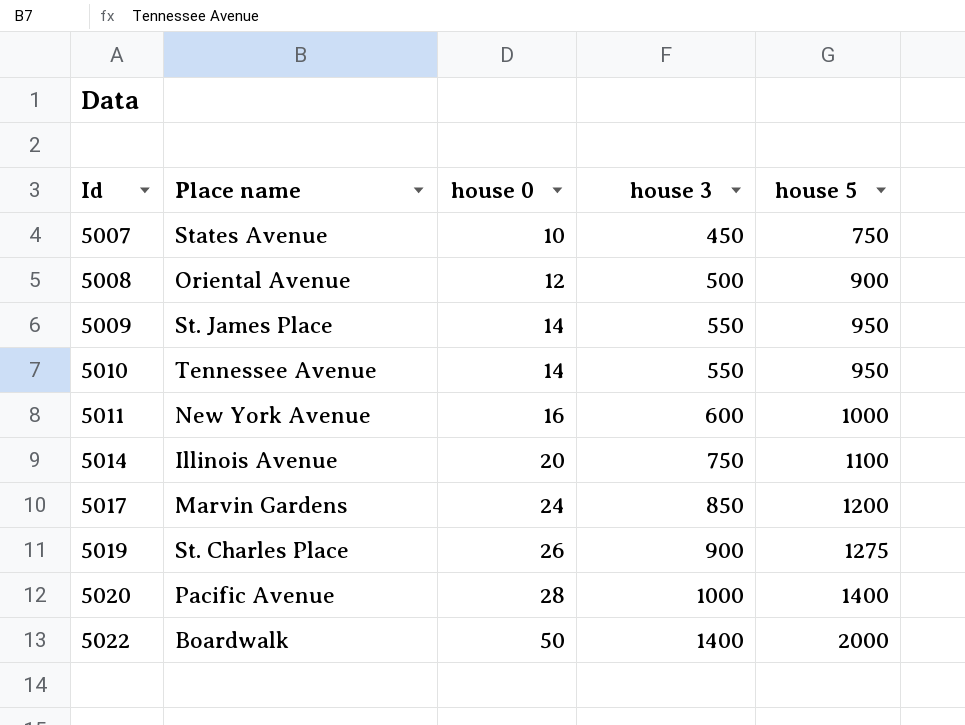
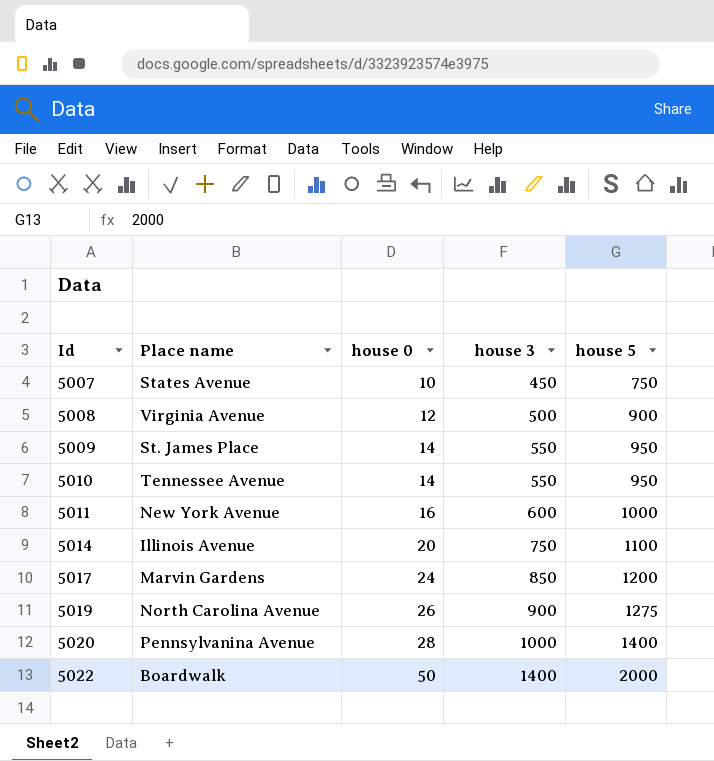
5008 | Place name: Oriental Avenue -> Virginia Avenue
5019 | Place name: St. Charles Place -> North Carolina Avenue
5020 | Place name: Pacific Avenue -> Pennsylvanina Avenue

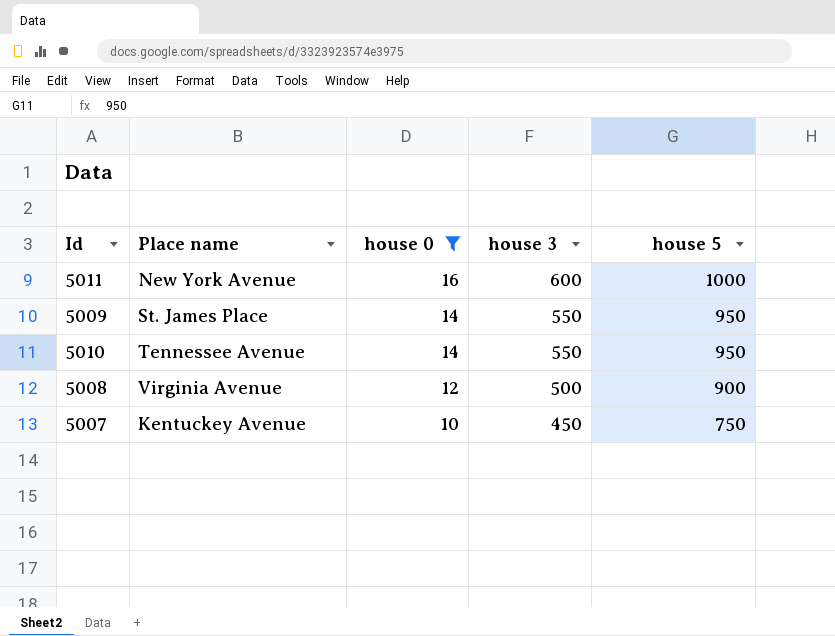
filter: none -> house 0 <= 16
row order: Id ascending -> house 0 descending
5007 | Place name: States Avenue -> Kentuckey Avenue

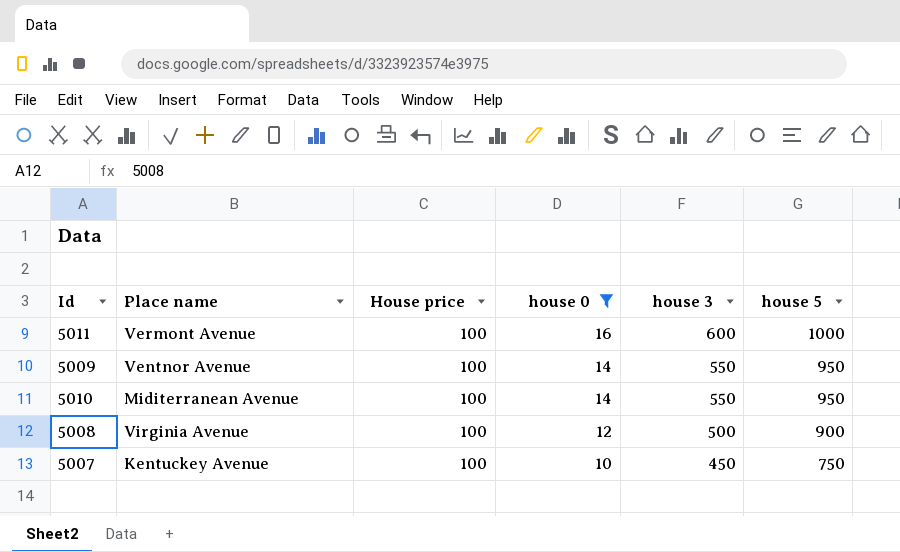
column House price | position: none -> 3
5011 | Place name: New York Avenue -> Vermont Avenue
5009 | Place name: St. James Place -> Ventnor Avenue
5010 | Place name: Tennessee Avenue -> Miditerranean Avenue

